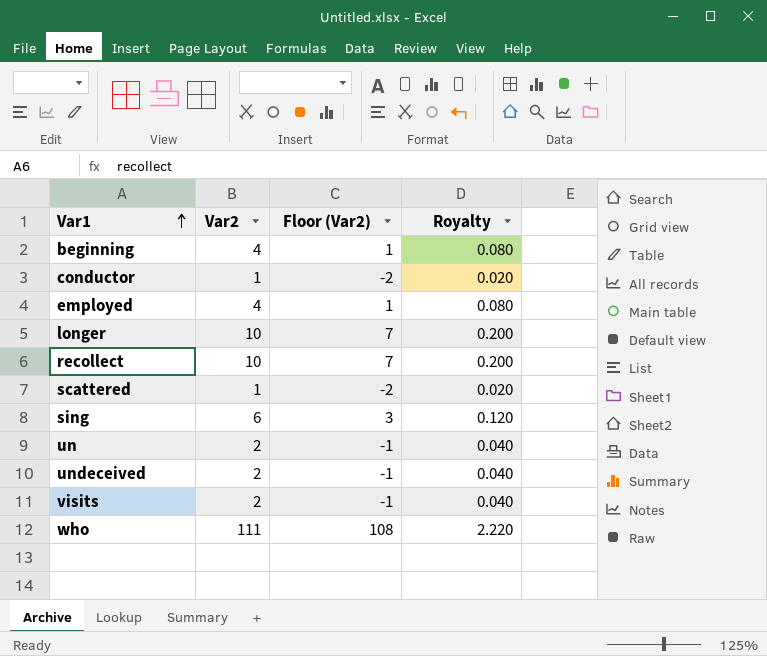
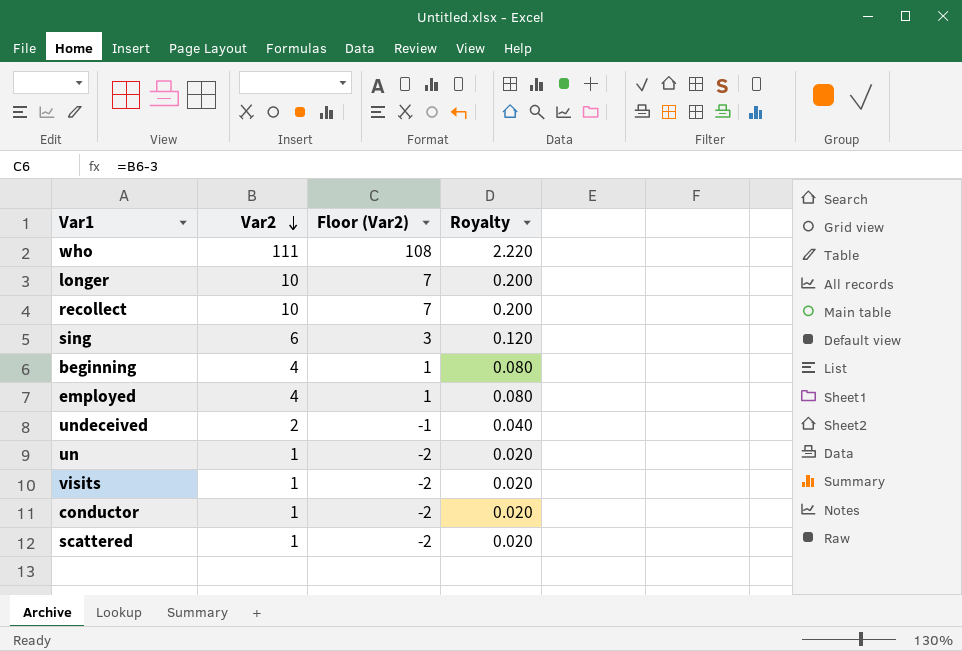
row order: Var1 ascending -> Var2 descending
un | Var2: 2 -> 1
un | Floor (Var2): -1 -> -2
un | Royalty: 0.040 -> 0.020
visits | Var2: 2 -> 1
visits | Floor (Var2): -1 -> -2
visits | Royalty: 0.040 -> 0.020

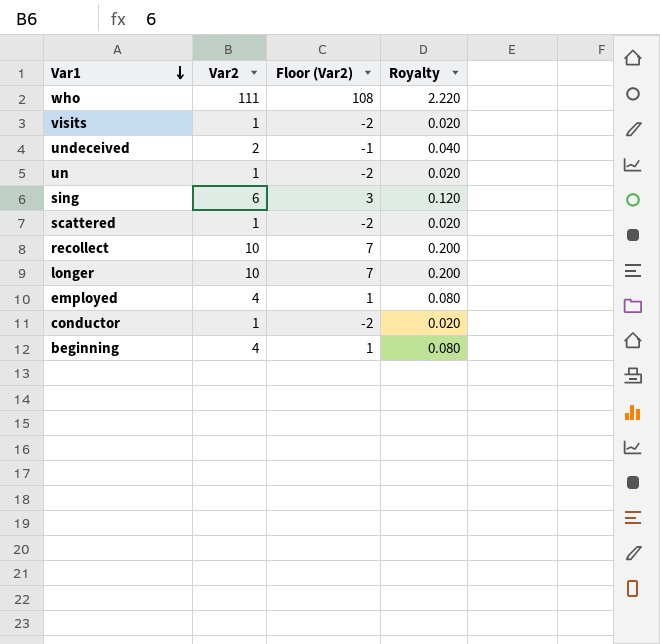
row order: Var2 descending -> Var1 descending

